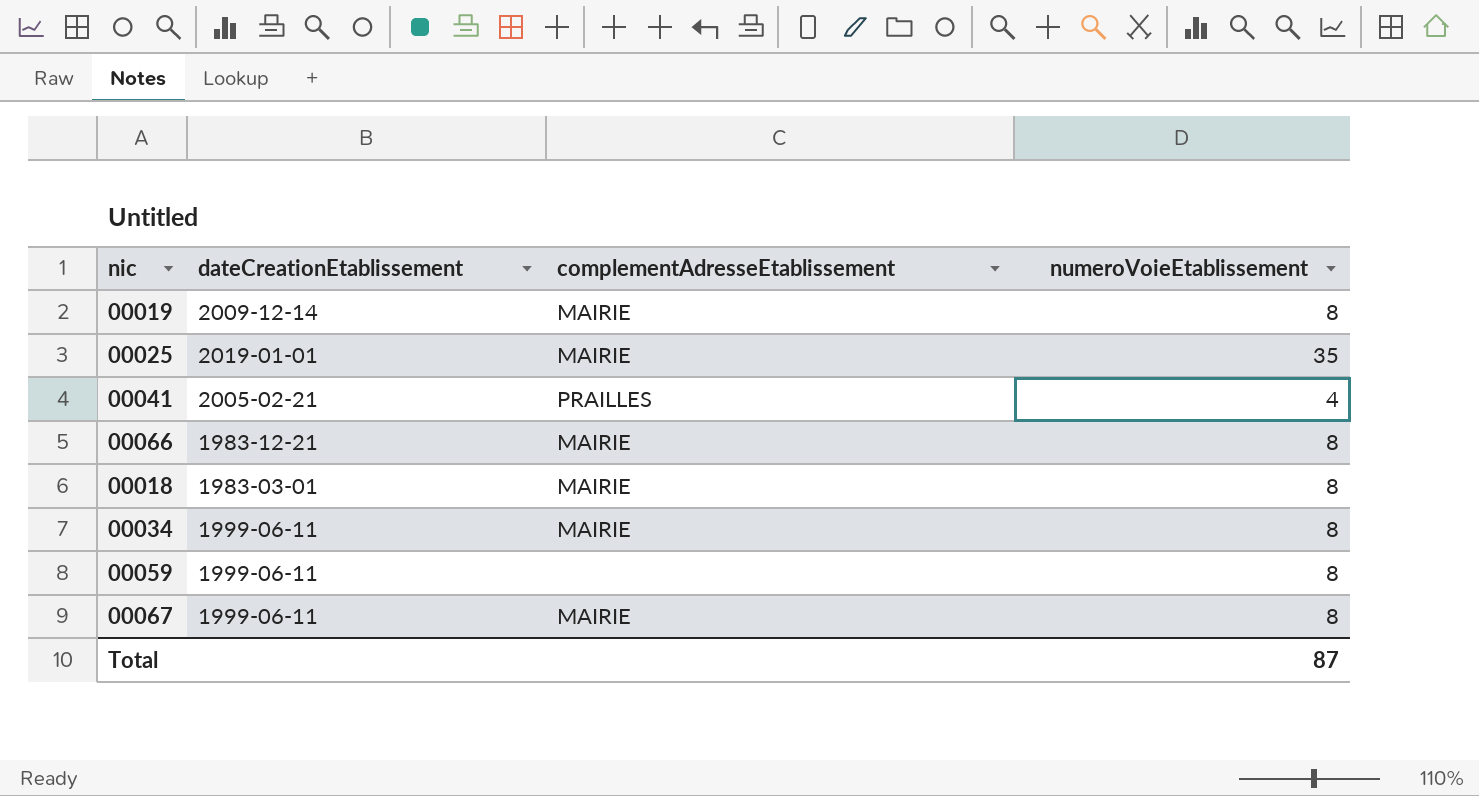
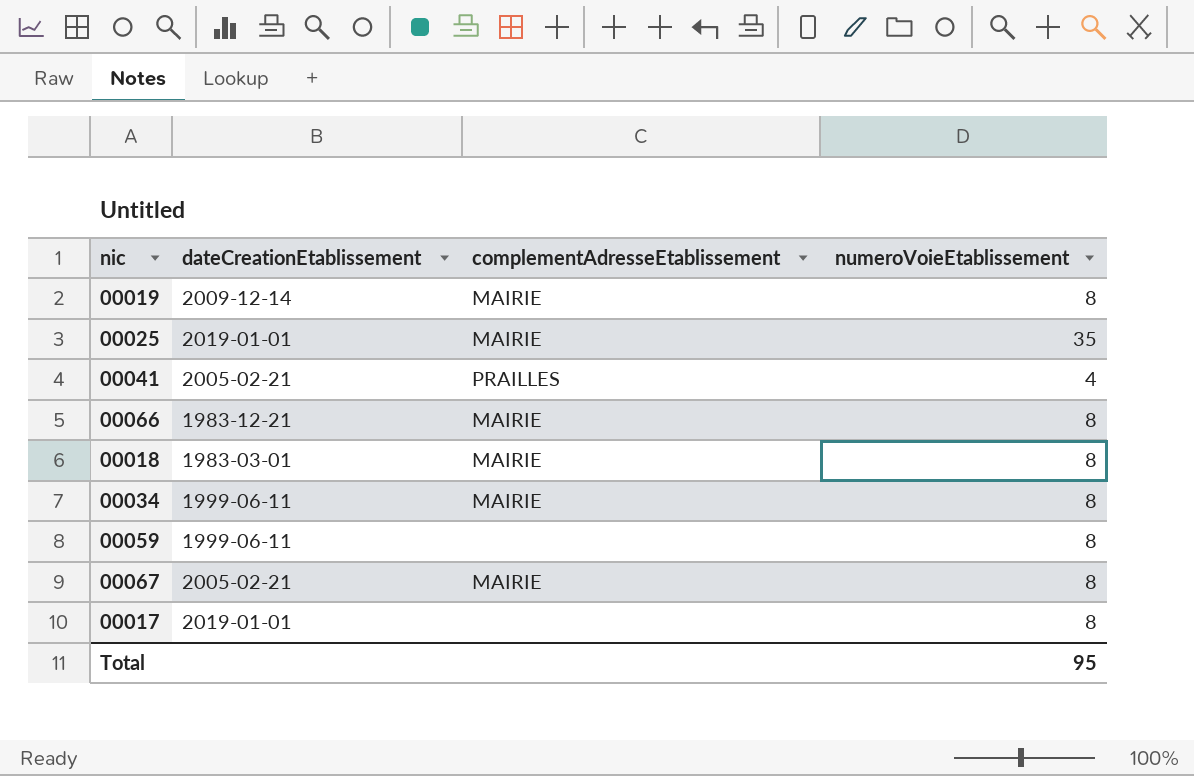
00067 | dateCreationEtablissement: 1999-06-11 -> 2005-02-21
row 00017: none -> 2019-01-01 | none | 8
Total | numeroVoieEtablissement: 87 -> 95

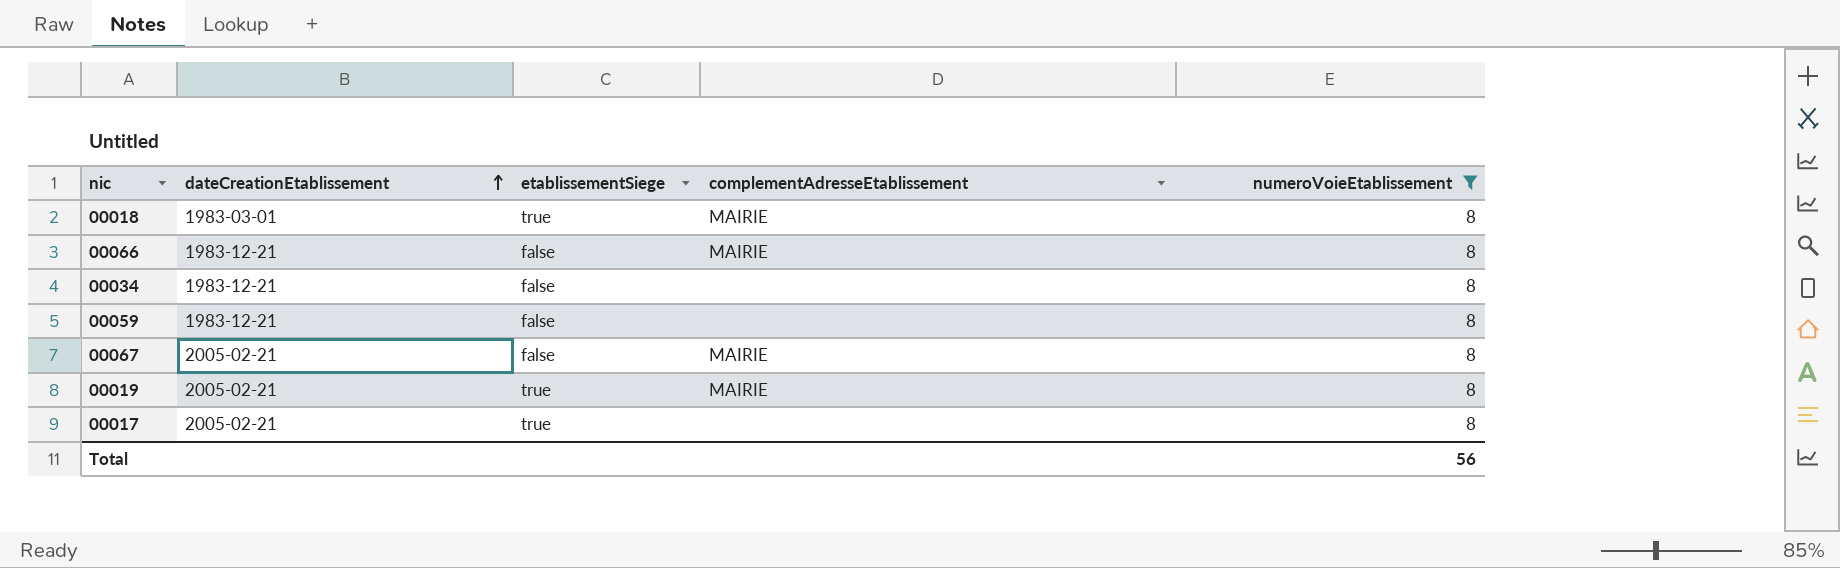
filter: none -> numeroVoieEtablissement = 8
row order: none -> dateCreationEtablissement ascending
column etablissementSiege | position: none -> 3
00034 | dateCreationEtablissement: 1999-06-11 -> 1983-12-21
00034 | complementAdresseEtablissement: MAIRIE -> none
00059 | dateCreationEtablissement: 1999-06-11 -> 1983-12-21
00019 | dateCreationEtablissement: 2009-12-14 -> 2005-02-21
00017 | dateCreationEtablissement: 2019-01-01 -> 2005-02-21
Total | numeroVoieEtablissement: 95 -> 56

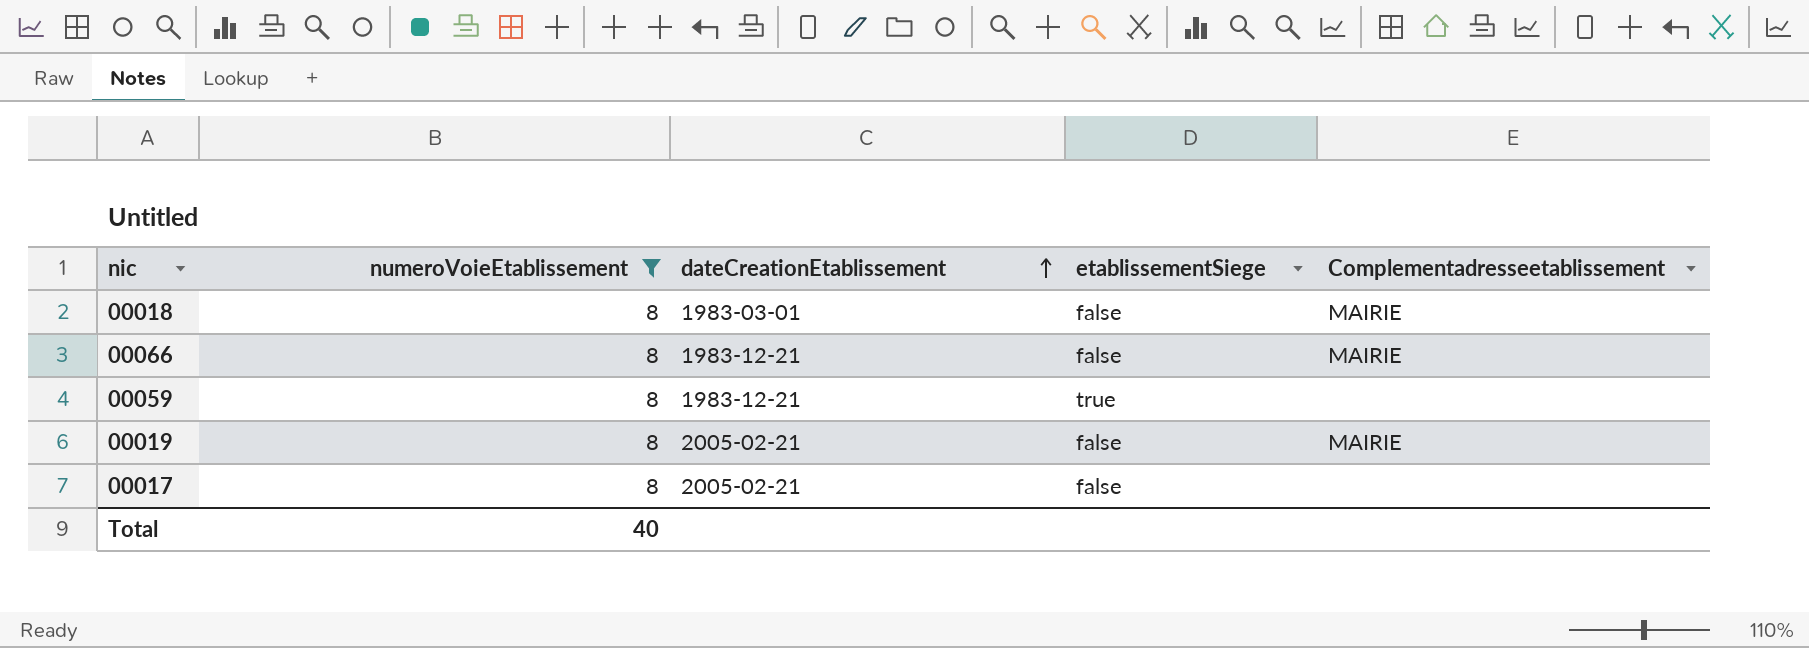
column numeroVoieEtablissement | position: 5 -> 2
column name: complementAdresseEtablissement -> Complementadresseetablissement
row 00034: 1983-12-21 | false | none | 8 -> none
row 00067: 2005-02-21 | false | MAIRIE | 8 -> none
00018 | etablissementSiege: true -> false
00059 | etablissementSiege: false -> true
00019 | etablissementSiege: true -> false
00017 | etablissementSiege: true -> false
Total | numeroVoieEtablissement: 56 -> 40

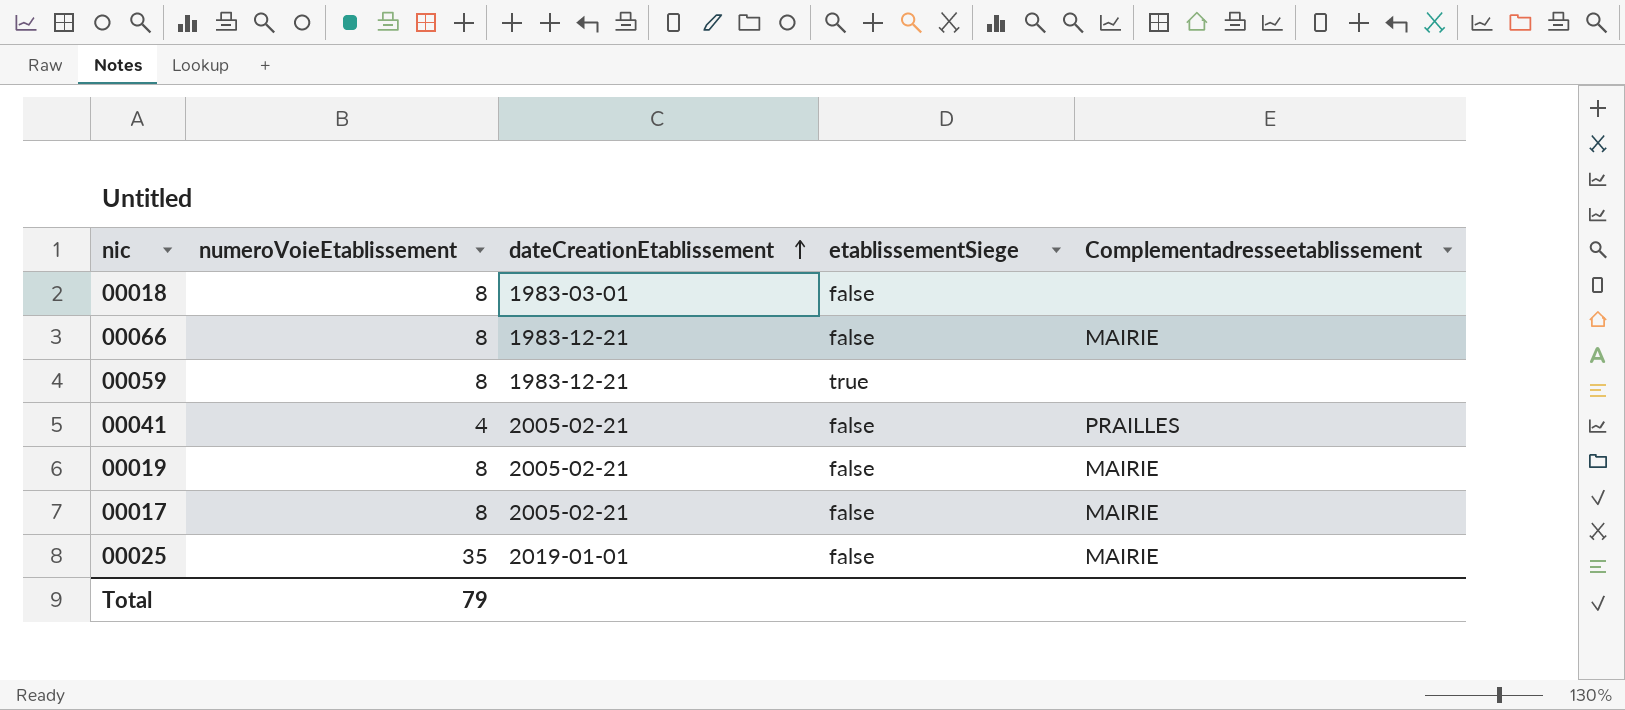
filter: numeroVoieEtablissement = 8 -> none
00018 | Complementadresseetablissement: MAIRIE -> none
00017 | Complementadresseetablissement: none -> MAIRIE
Total | numeroVoieEtablissement: 40 -> 79

